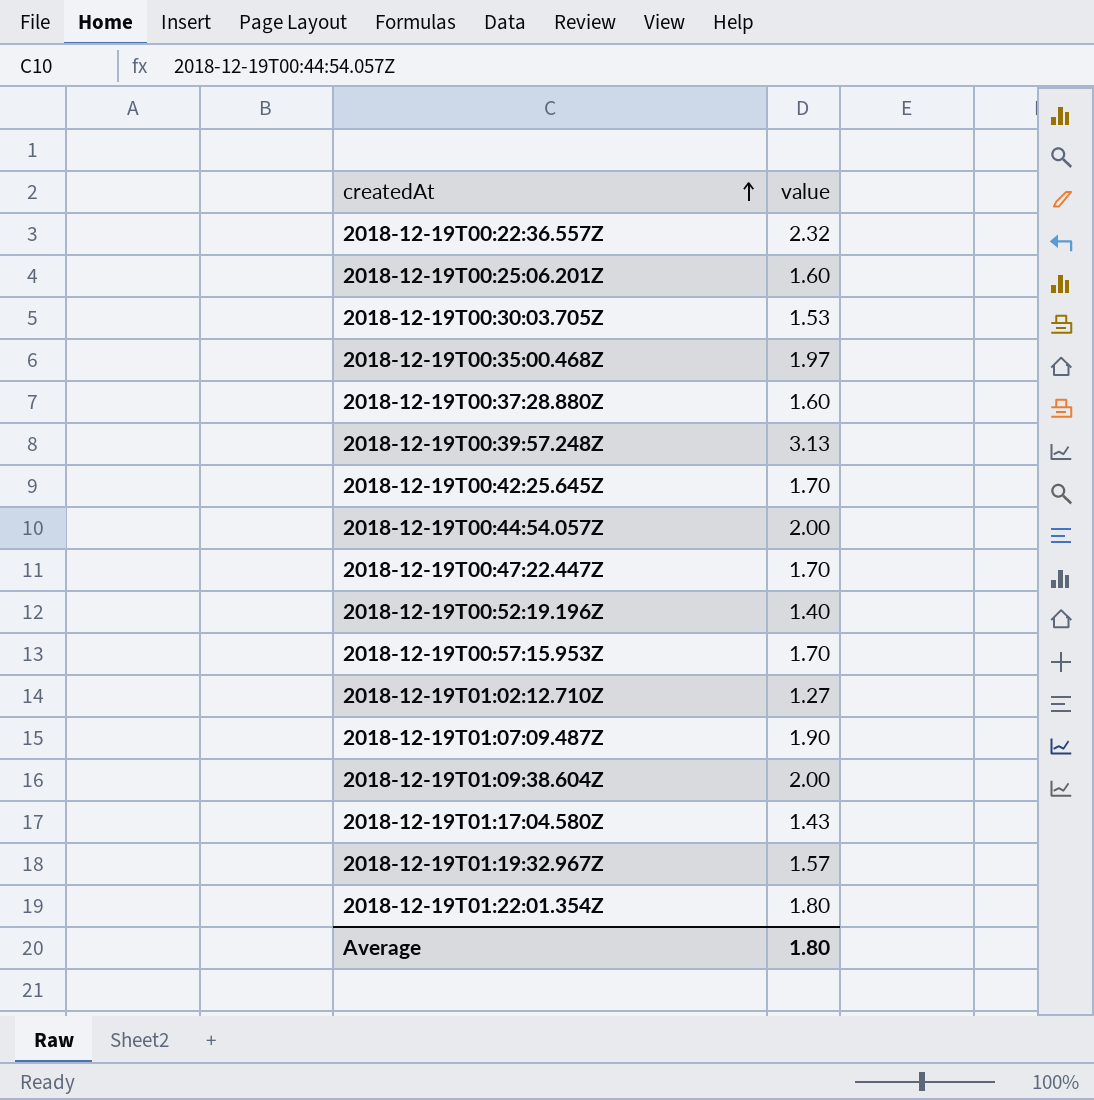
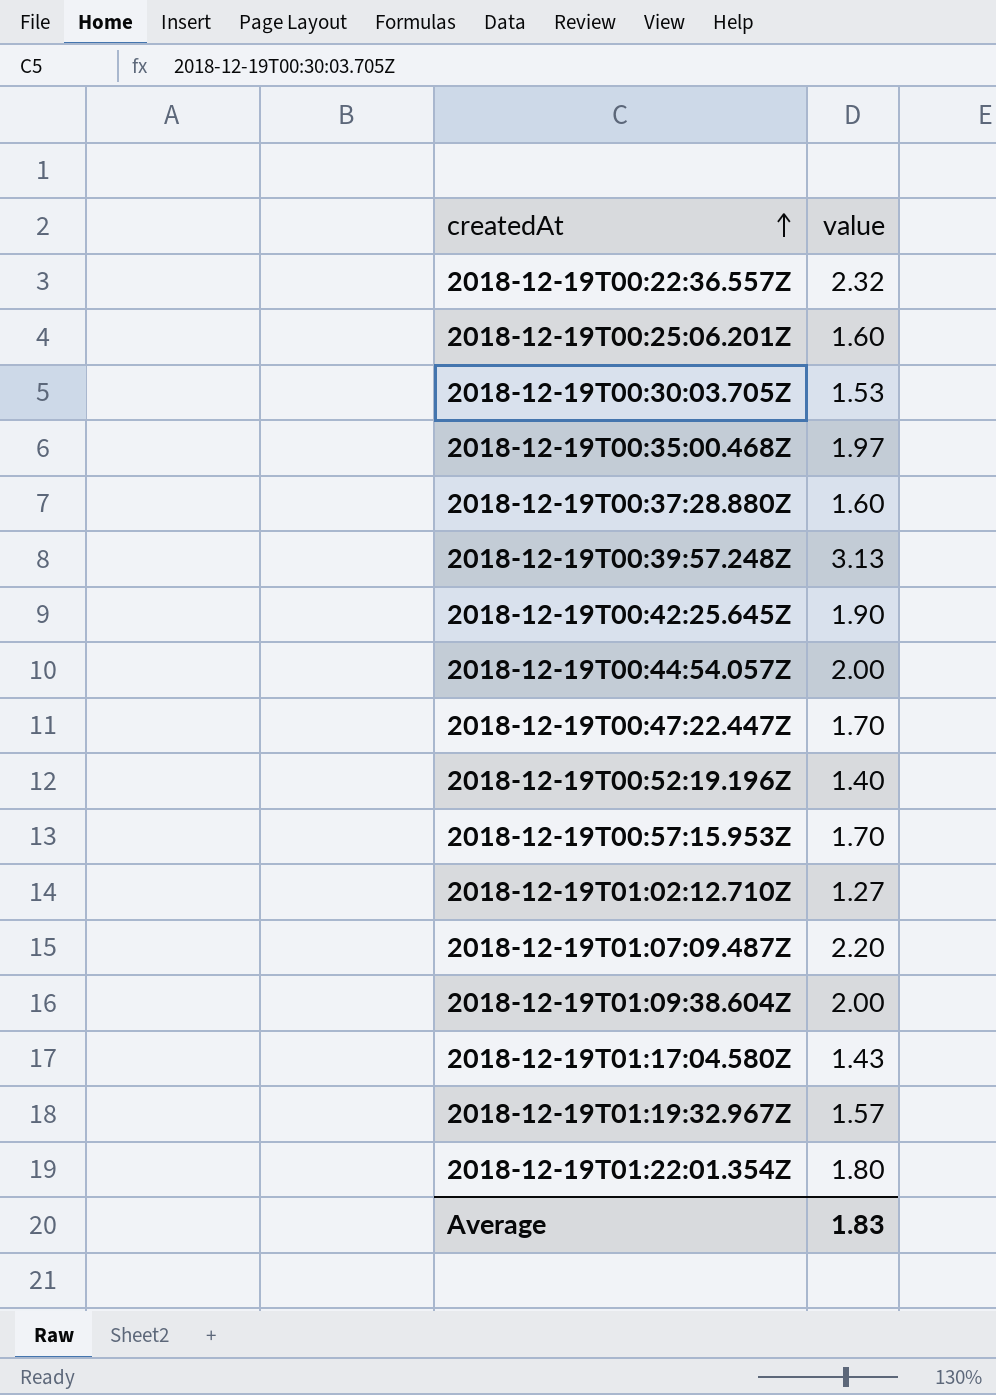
2018-12-19T00:42:25.645Z | value: 1.70 -> 1.90
2018-12-19T01:07:09.487Z | value: 1.90 -> 2.20
Average | value: 1.80 -> 1.83

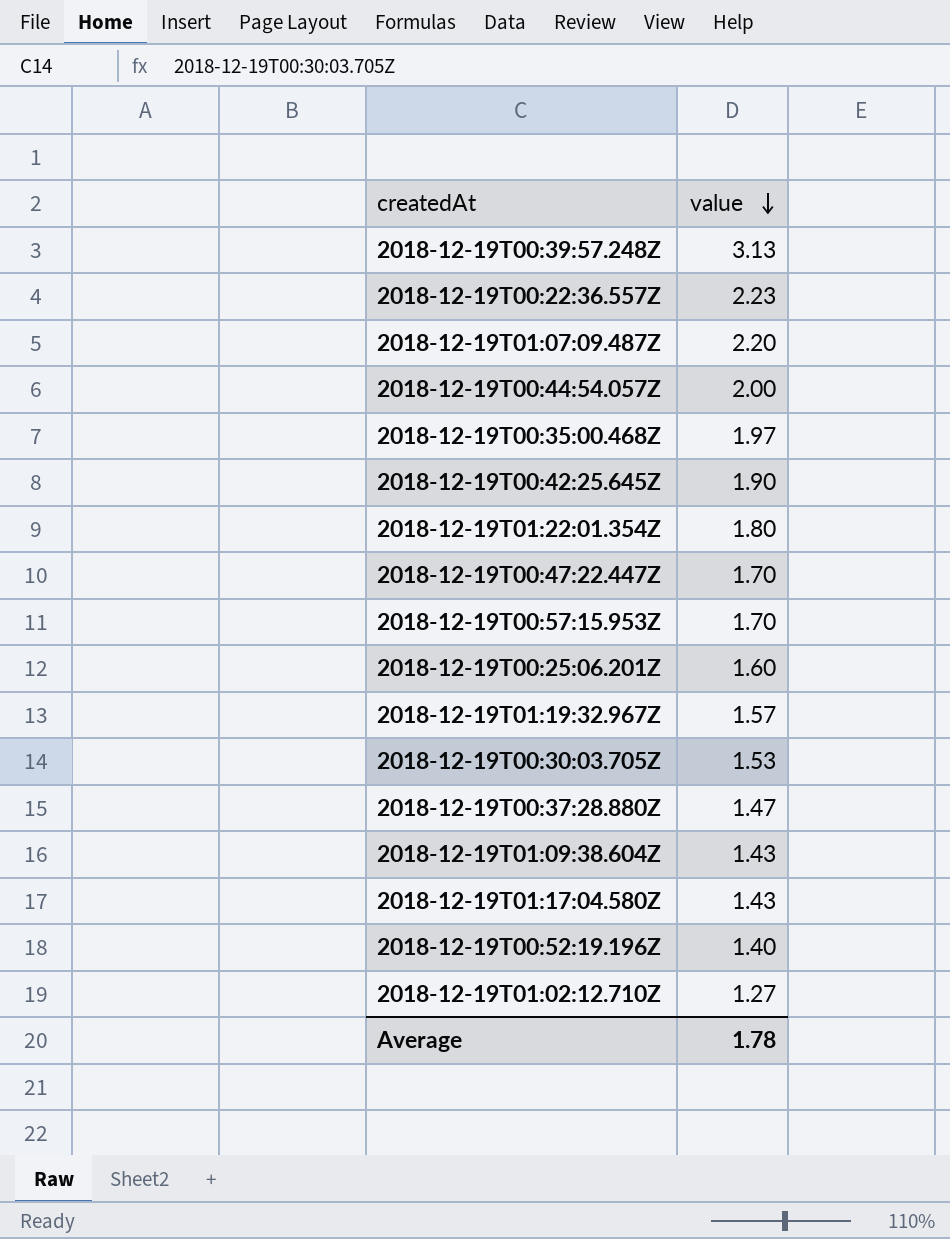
row order: createdAt ascending -> value descending
2018-12-19T00:22:36.557Z | value: 2.32 -> 2.23
2018-12-19T00:37:28.880Z | value: 1.60 -> 1.47
2018-12-19T01:09:38.604Z | value: 2.00 -> 1.43
Average | value: 1.83 -> 1.78

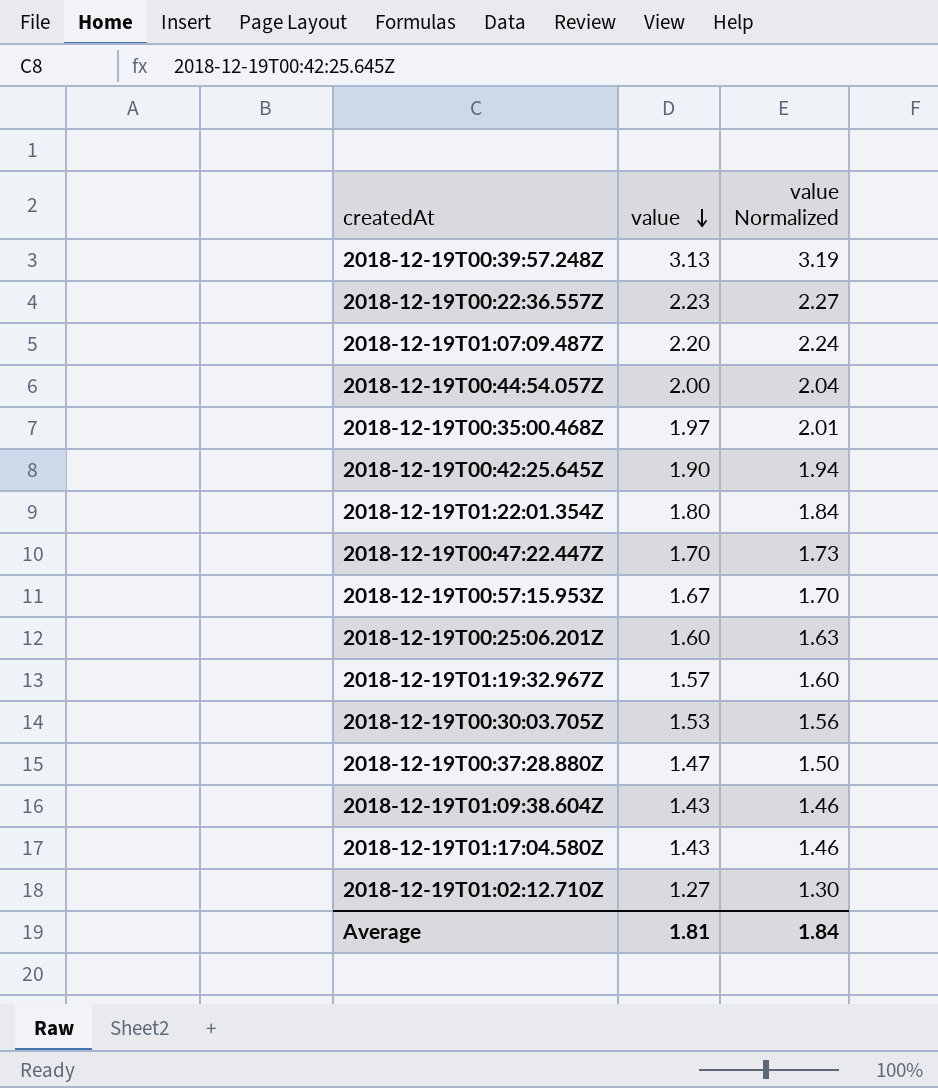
column value Normalized | formula: none -> [value] * 1.02
row 2018-12-19T00:52:19.196Z: 1.40 -> none
2018-12-19T00:57:15.953Z | value: 1.70 -> 1.67
Average | value: 1.78 -> 1.81

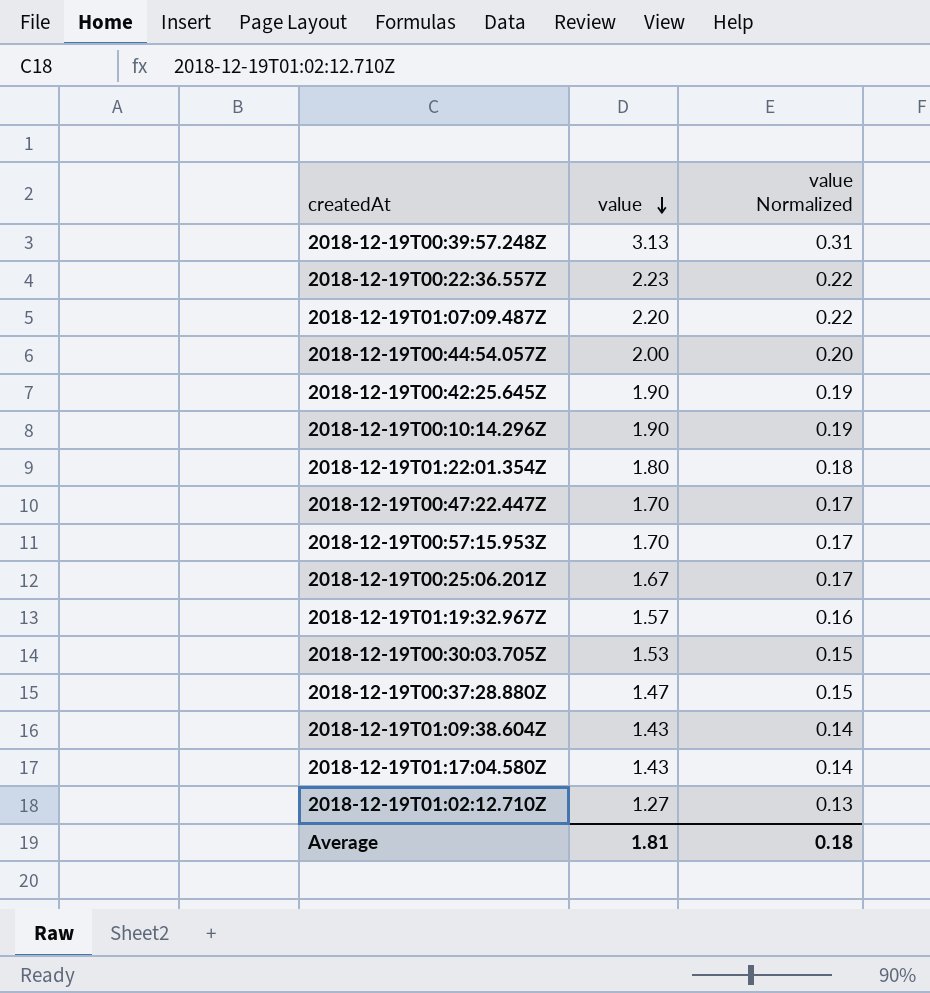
column value Normalized | formula: [value] * 1.02 -> [value] * 0.1
row 2018-12-19T00:35:00.468Z: 1.97 | 2.01 -> none
row 2018-12-19T00:10:14.296Z: none -> 1.90 | 0.19
2018-12-19T00:57:15.953Z | value: 1.67 -> 1.70
2018-12-19T00:25:06.201Z | value: 1.60 -> 1.67
Average | value Normalized: 1.84 -> 0.18

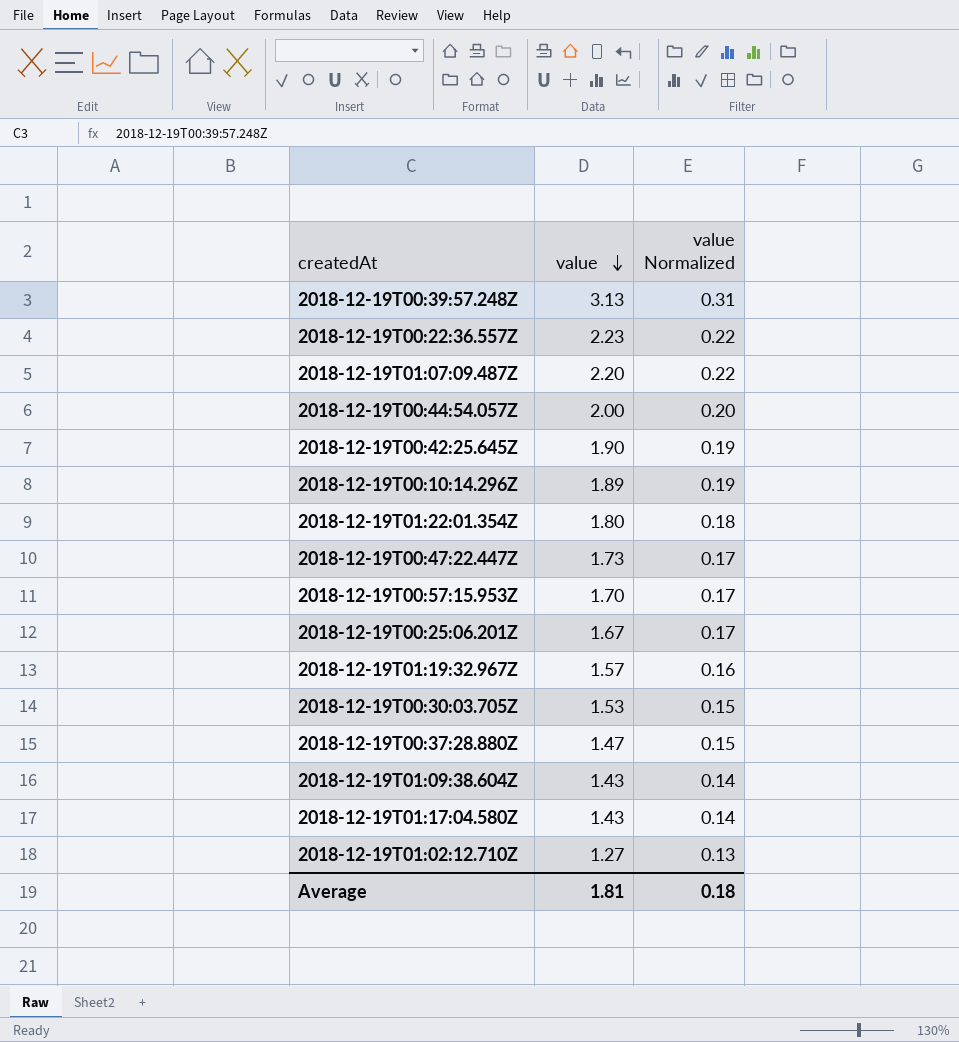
2018-12-19T00:10:14.296Z | value: 1.90 -> 1.89
2018-12-19T00:47:22.447Z | value: 1.70 -> 1.73

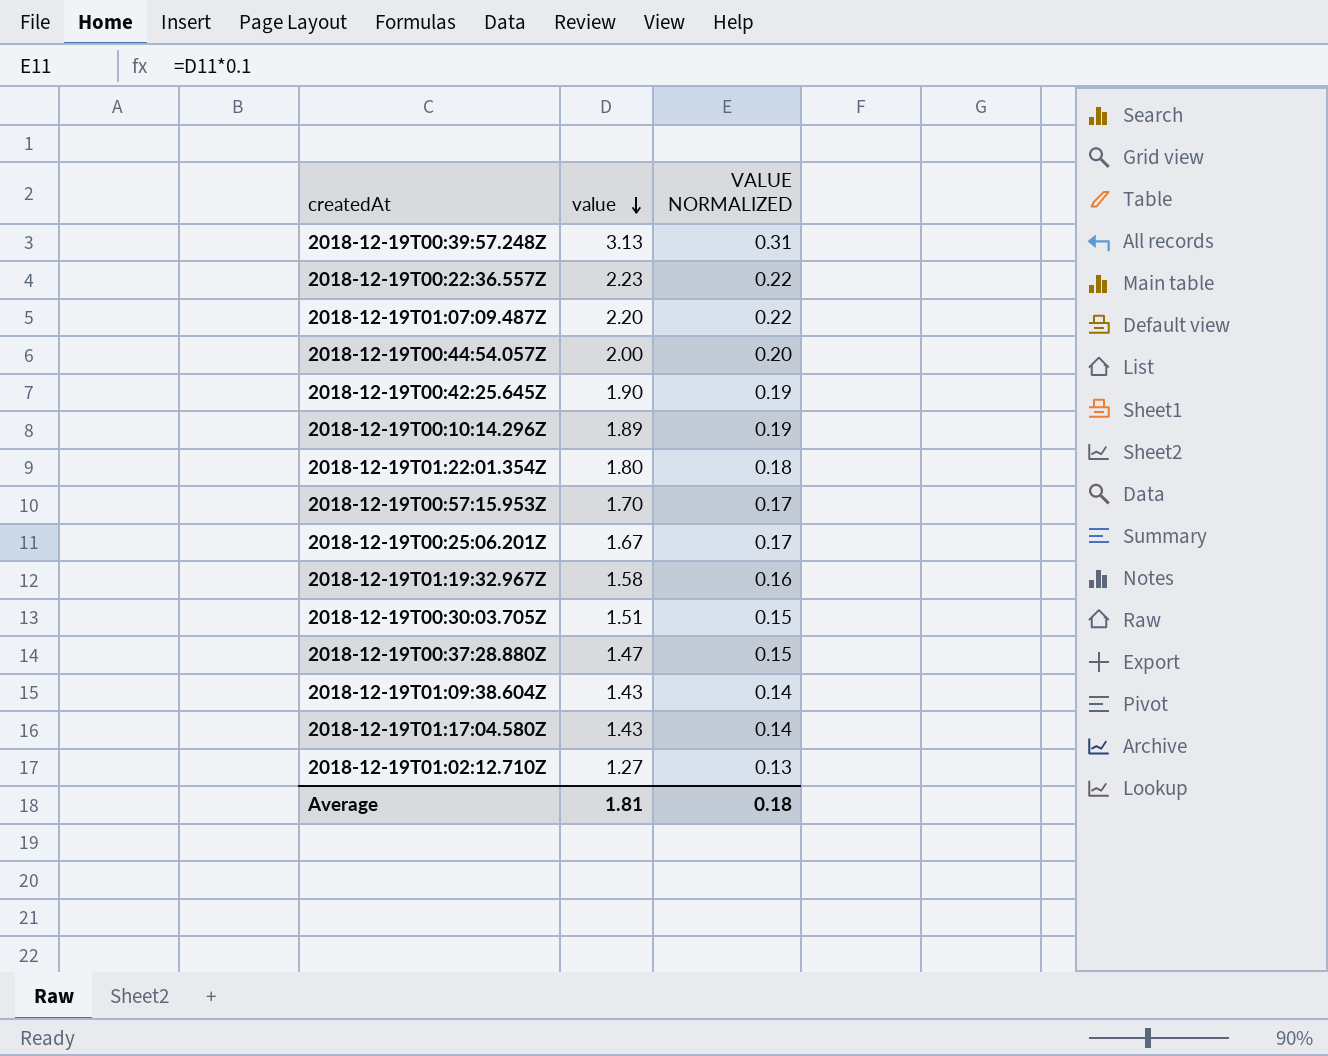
column name: value Normalized -> VALUE NORMALIZED
row 2018-12-19T00:47:22.447Z: 1.73 | 0.17 -> none
2018-12-19T01:19:32.967Z | value: 1.57 -> 1.58
2018-12-19T00:30:03.705Z | value: 1.53 -> 1.51

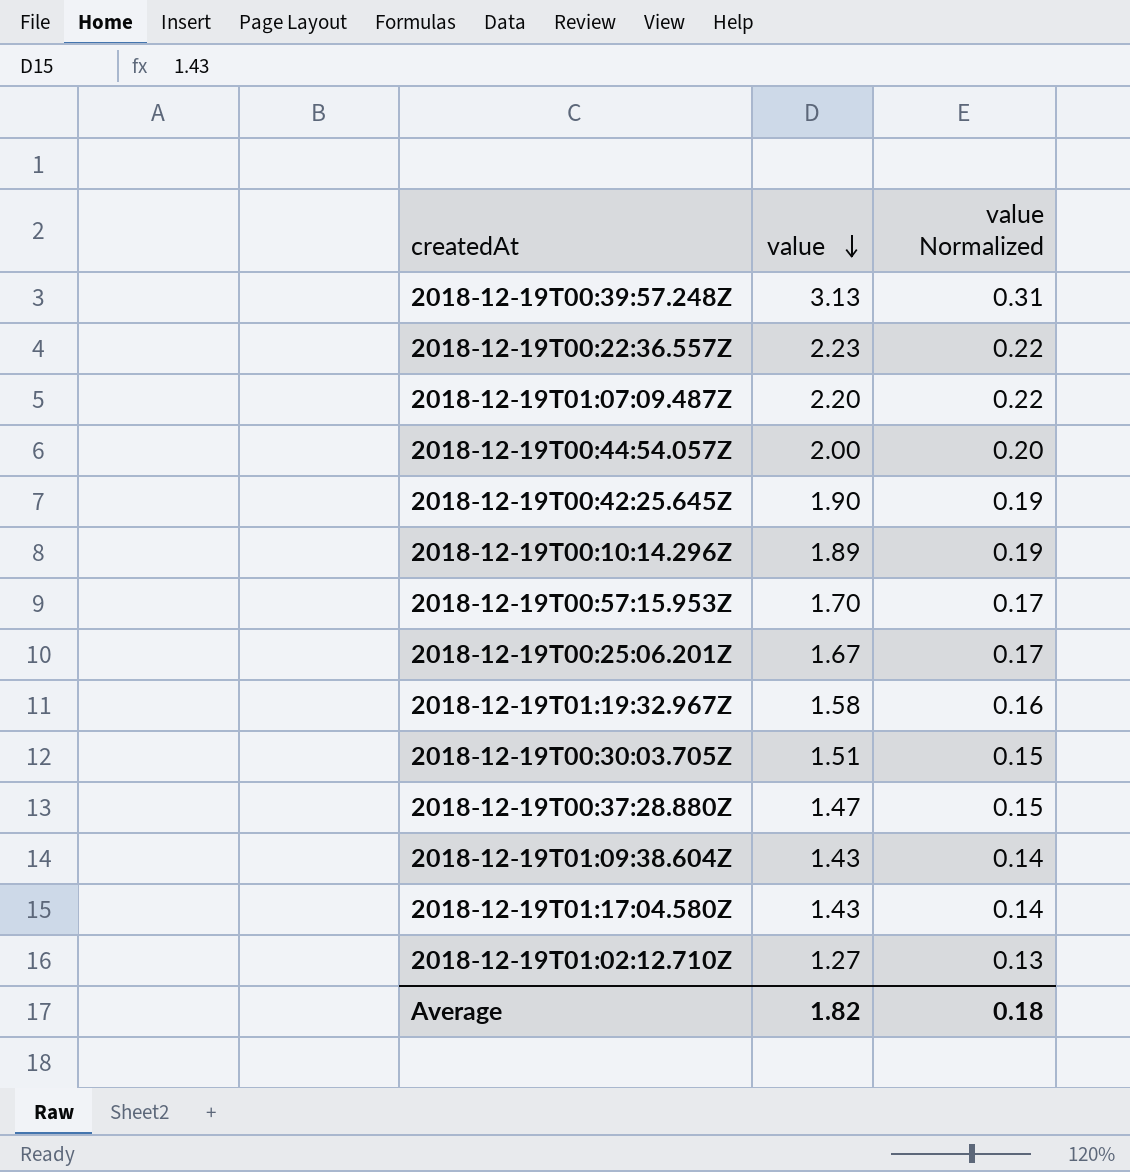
column name: VALUE NORMALIZED -> value Normalized
row 2018-12-19T01:22:01.354Z: 1.80 | 0.18 -> none
Average | value: 1.81 -> 1.82

